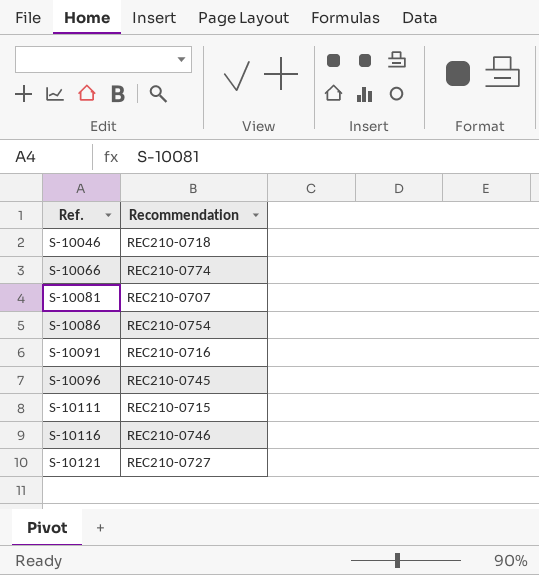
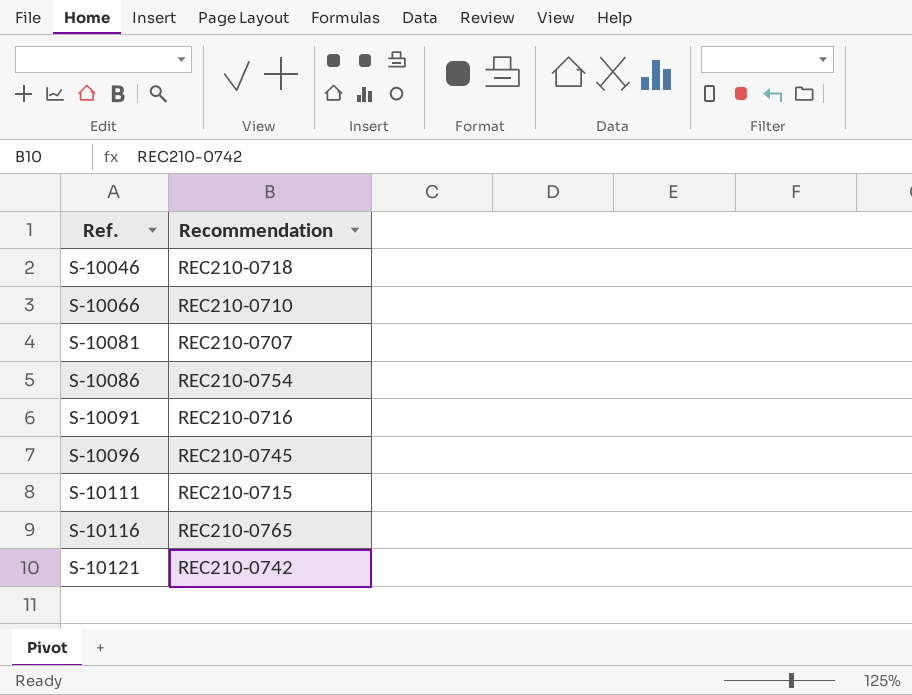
S-10066 | Recommendation: REC210-0774 -> REC210-0710
S-10116 | Recommendation: REC210-0746 -> REC210-0765
S-10121 | Recommendation: REC210-0727 -> REC210-0742

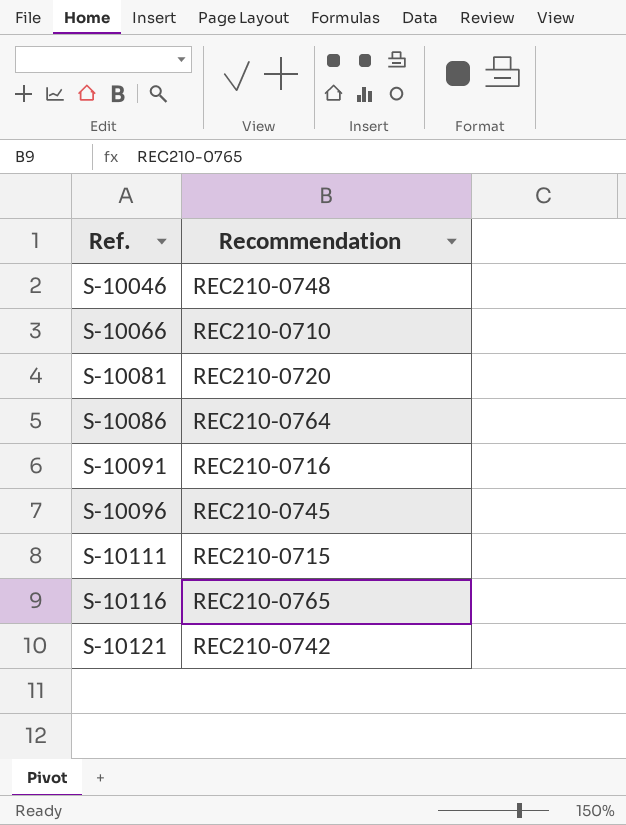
S-10046 | Recommendation: REC210-0718 -> REC210-0748
S-10081 | Recommendation: REC210-0707 -> REC210-0720
S-10086 | Recommendation: REC210-0754 -> REC210-0764

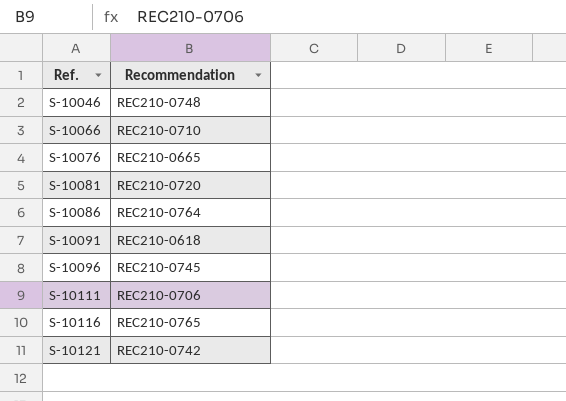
row S-10076: none -> REC210-0665
S-10091 | Recommendation: REC210-0716 -> REC210-0618
S-10111 | Recommendation: REC210-0715 -> REC210-0706

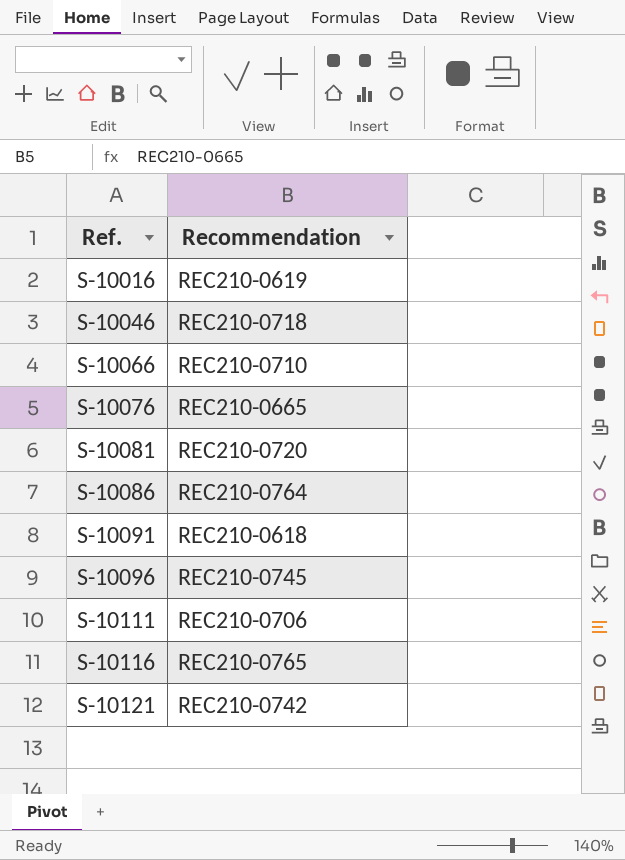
row S-10016: none -> REC210-0619
S-10046 | Recommendation: REC210-0748 -> REC210-0718

